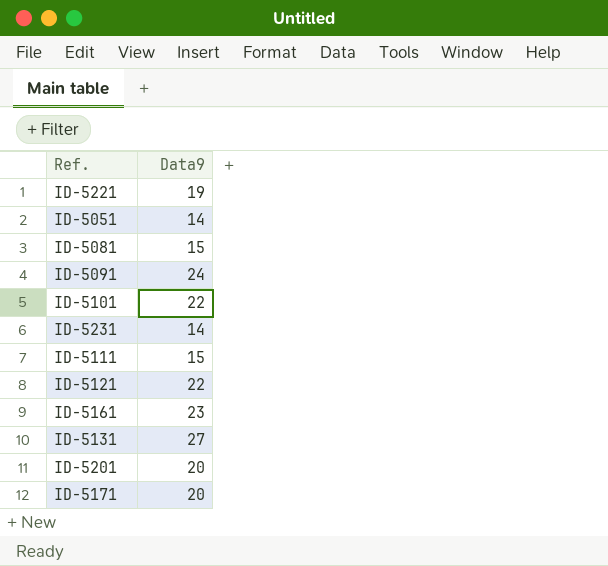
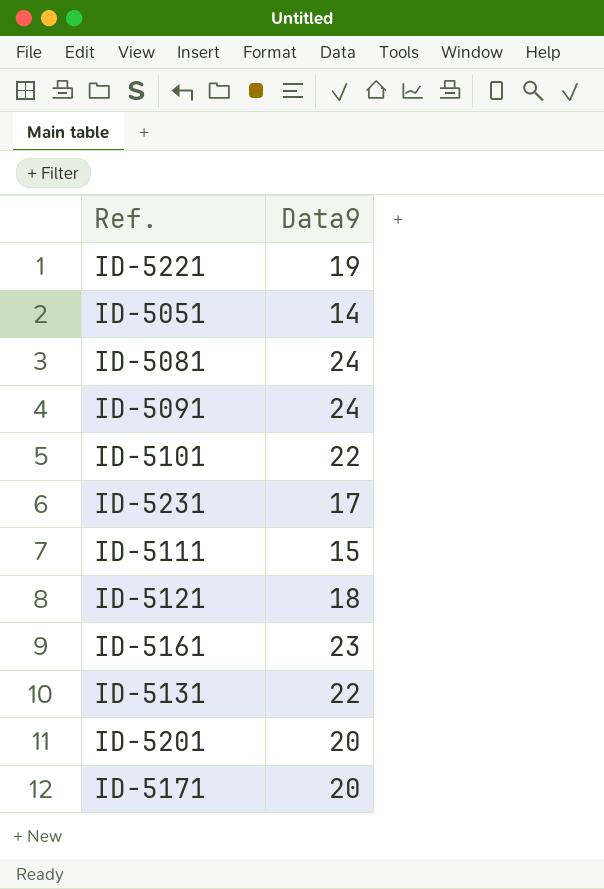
ID-5081 | Data9: 15 -> 24
ID-5231 | Data9: 14 -> 17
ID-5121 | Data9: 22 -> 18
ID-5131 | Data9: 27 -> 22

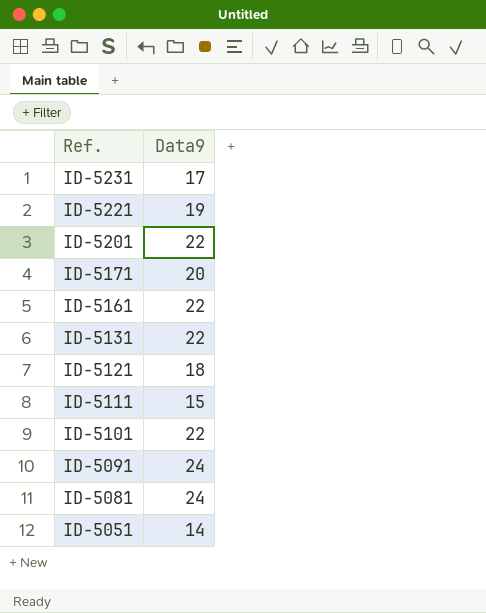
row order: none -> Ref. descending
ID-5201 | Data9: 20 -> 22
ID-5161 | Data9: 23 -> 22

